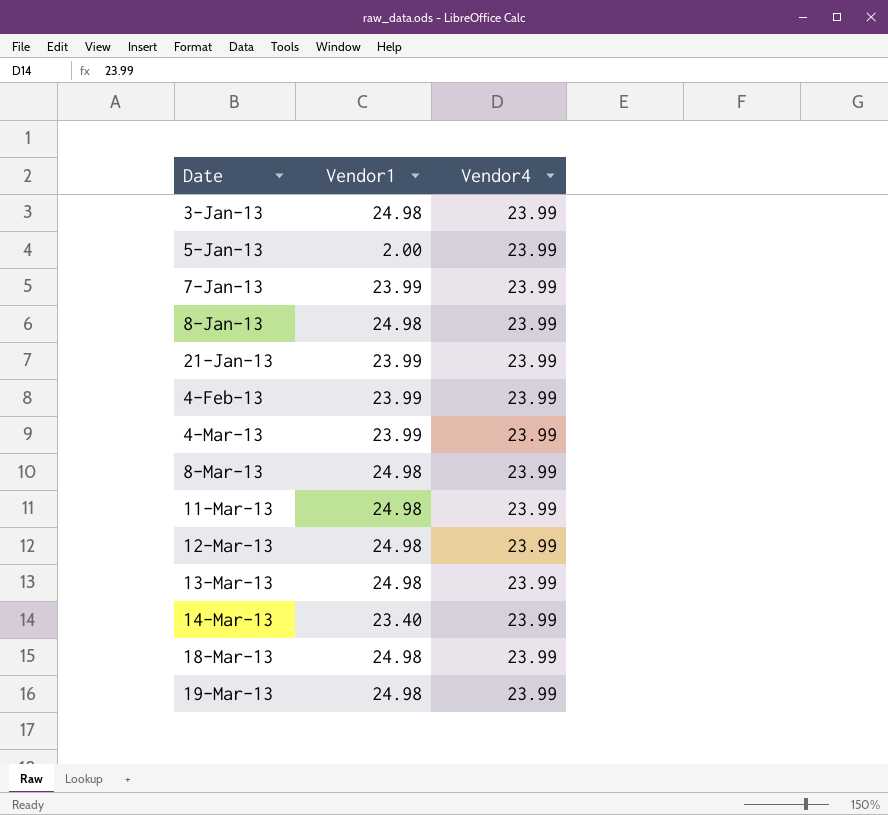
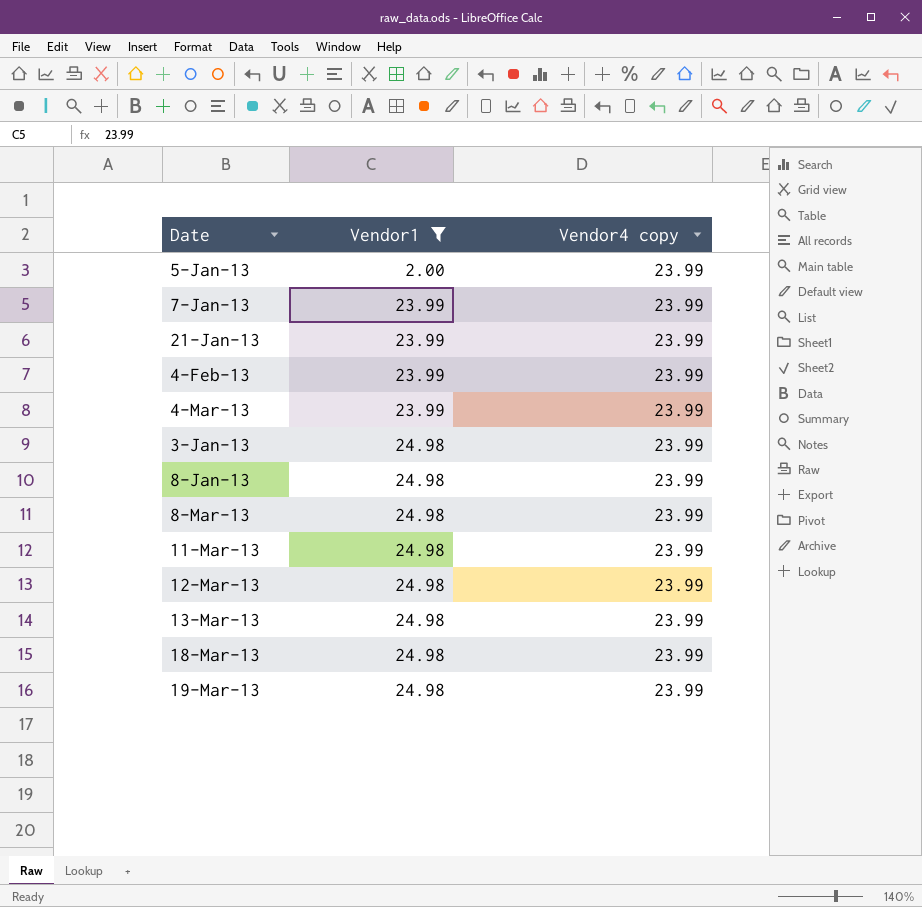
filter: none -> Vendor1 != 23.40
row order: Date ascending -> Vendor1 ascending
column name: Vendor4 -> Vendor4 copy

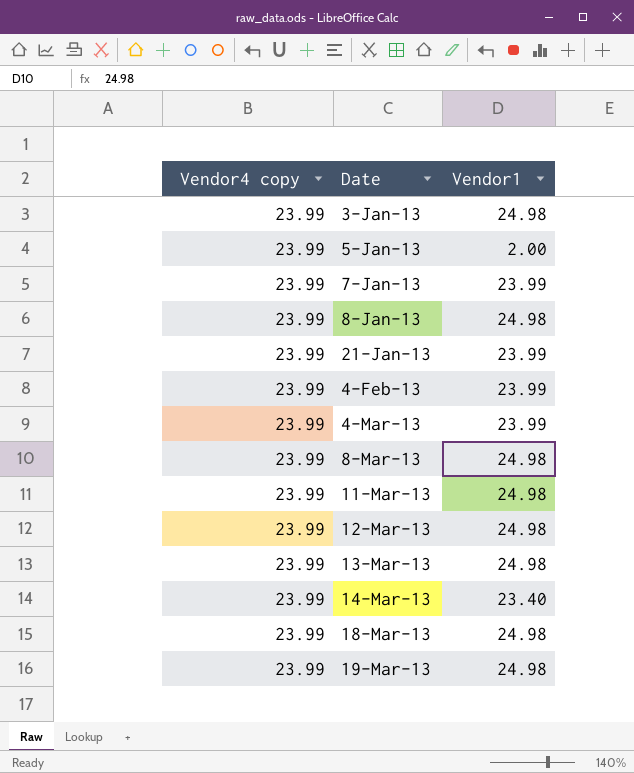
filter: Vendor1 != 23.40 -> none
row order: Vendor1 ascending -> Date ascending
column Vendor4 copy | position: 3 -> 1

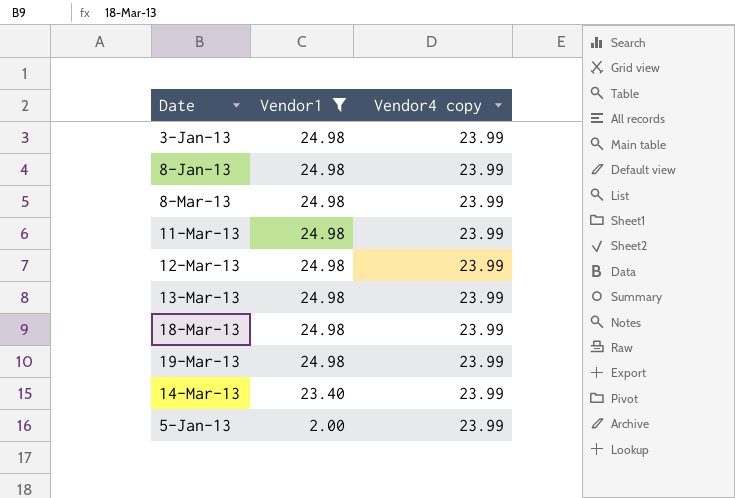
filter: none -> Vendor1 != 23.99
row order: Date ascending -> Vendor1 descending
column Vendor4 copy | position: 1 -> 3

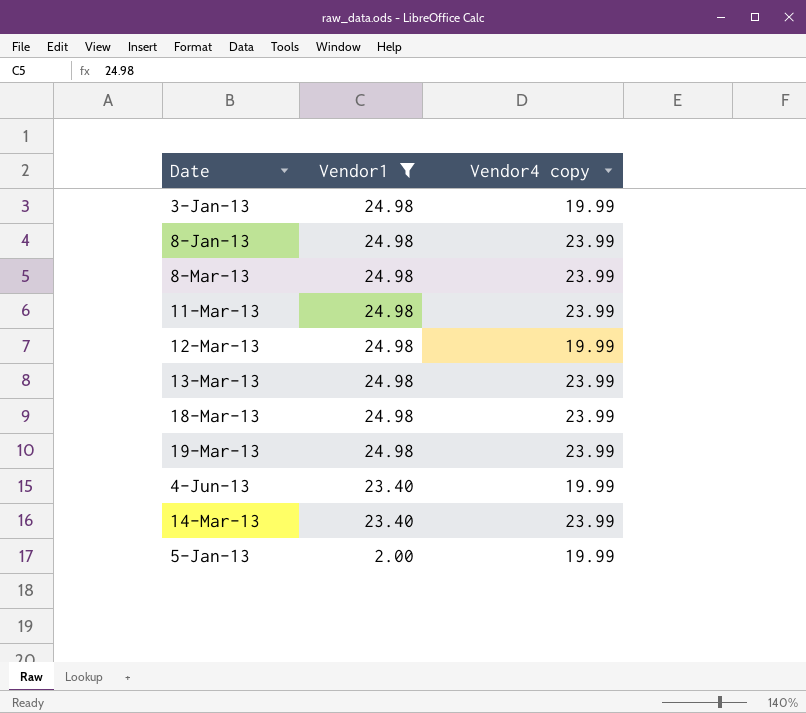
3-Jan-13 | Vendor4 copy: 23.99 -> 19.99
12-Mar-13 | Vendor4 copy: 23.99 -> 19.99
row 4-Jun-13: none -> 23.40 | 19.99
5-Jan-13 | Vendor4 copy: 23.99 -> 19.99

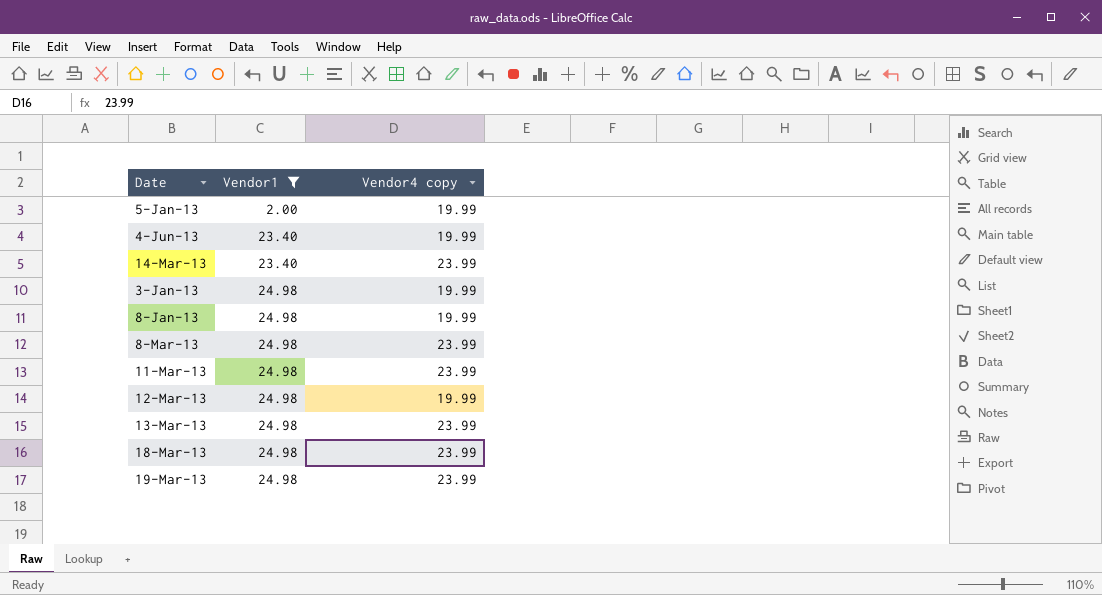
row order: Vendor1 descending -> Vendor1 ascending
8-Jan-13 | Vendor4 copy: 23.99 -> 19.99

